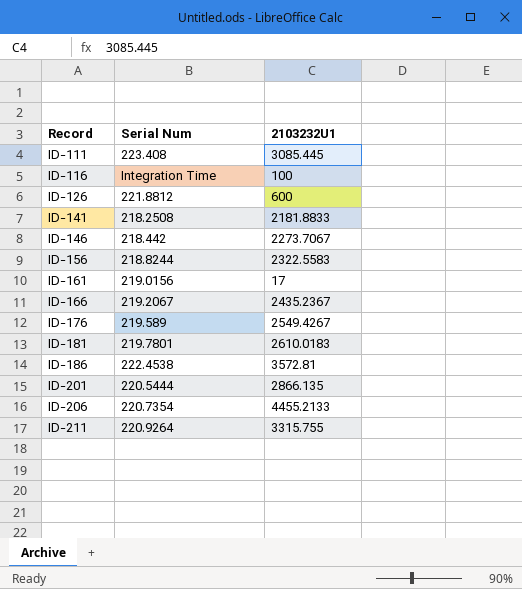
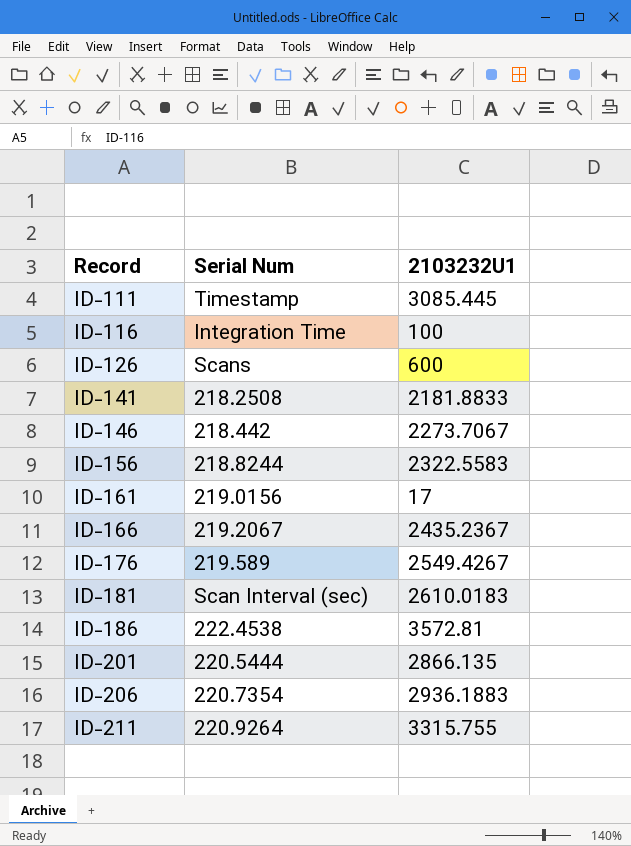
ID-111 | Serial Num: 223.408 -> Timestamp
ID-126 | Serial Num: 221.8812 -> Scans
ID-181 | Serial Num: 219.7801 -> Scan Interval (sec)
ID-206 | 2103232U1: 4455.2133 -> 2936.1883

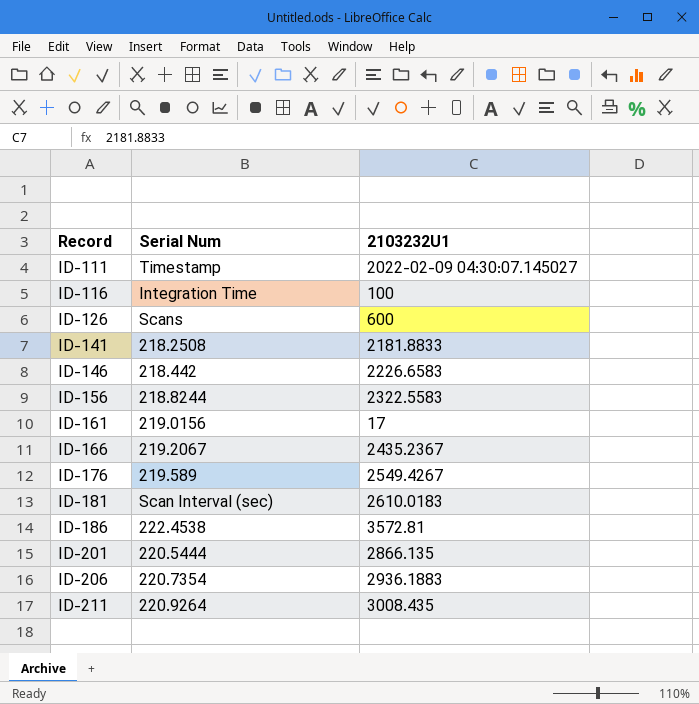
ID-111 | 2103232U1: 3085.445 -> 2022-02-09 04:30:07.145027
ID-146 | 2103232U1: 2273.7067 -> 2226.6583
ID-211 | 2103232U1: 3315.755 -> 3008.435

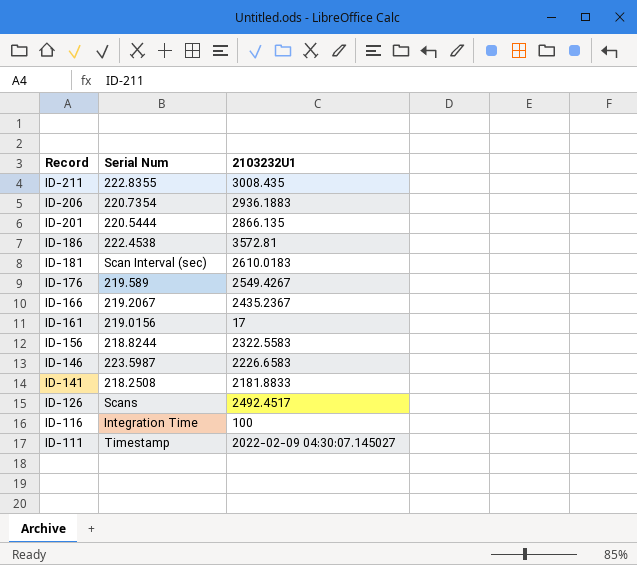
row order: Record ascending -> Record descending
ID-211 | Serial Num: 220.9264 -> 222.8355
ID-146 | Serial Num: 218.442 -> 223.5987
ID-126 | 2103232U1: 600 -> 2492.4517

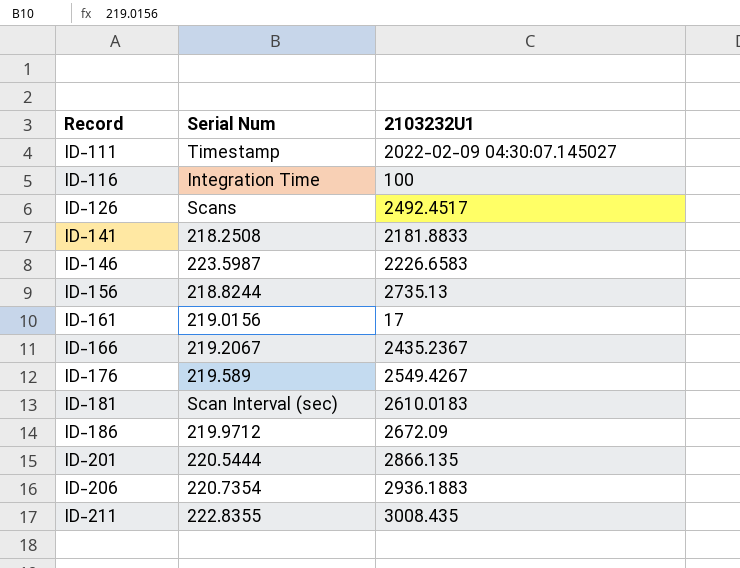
row order: Record descending -> Record ascending
ID-156 | 2103232U1: 2322.5583 -> 2735.13
ID-186 | Serial Num: 222.4538 -> 219.9712
ID-186 | 2103232U1: 3572.81 -> 2672.09

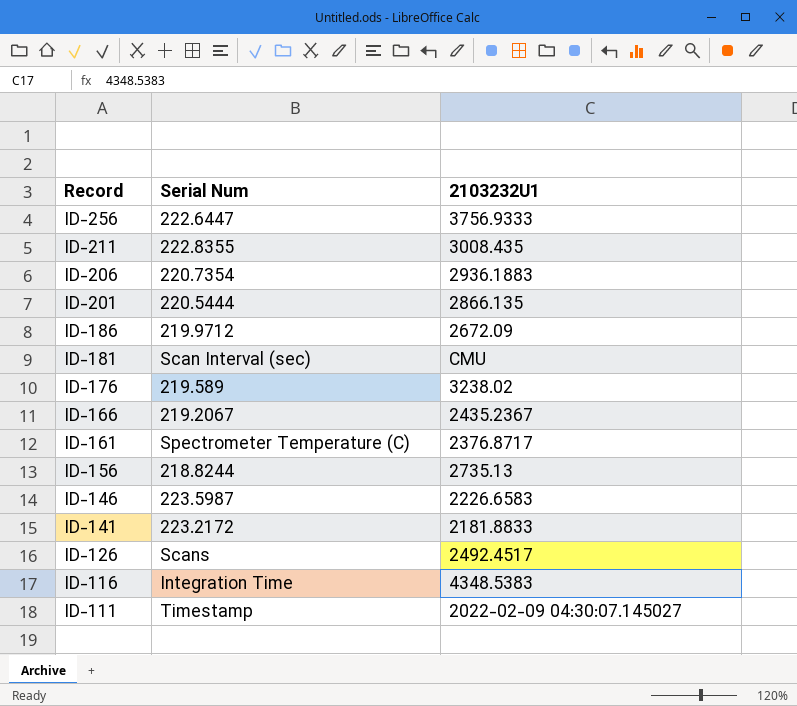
row order: Record ascending -> Record descending
row ID-256: none -> 222.6447 | 3756.9333
ID-181 | 2103232U1: 2610.0183 -> CMU
ID-176 | 2103232U1: 2549.4267 -> 3238.02
ID-161 | Serial Num: 219.0156 -> Spectrometer Temperature (C)
ID-161 | 2103232U1: 17 -> 2376.8717
ID-141 | Serial Num: 218.2508 -> 223.2172
ID-116 | 2103232U1: 100 -> 4348.5383

